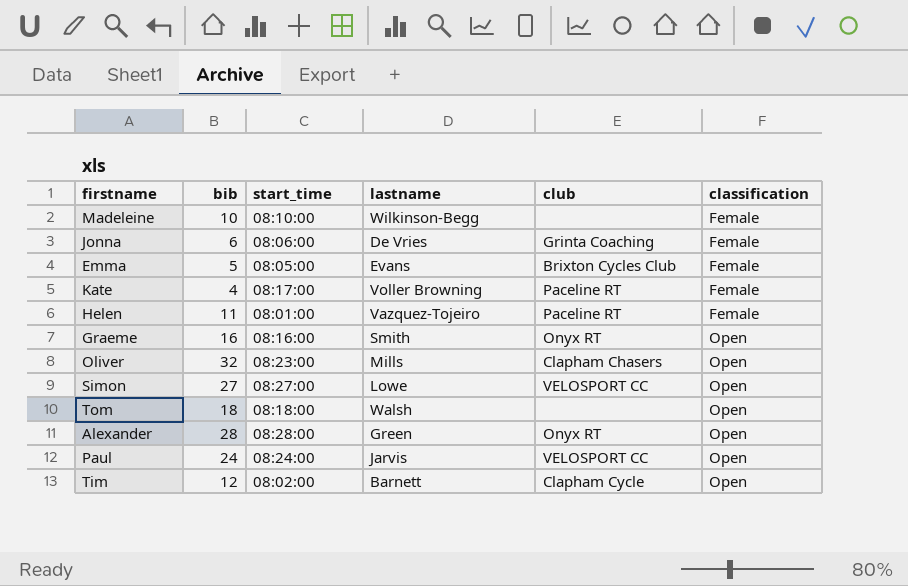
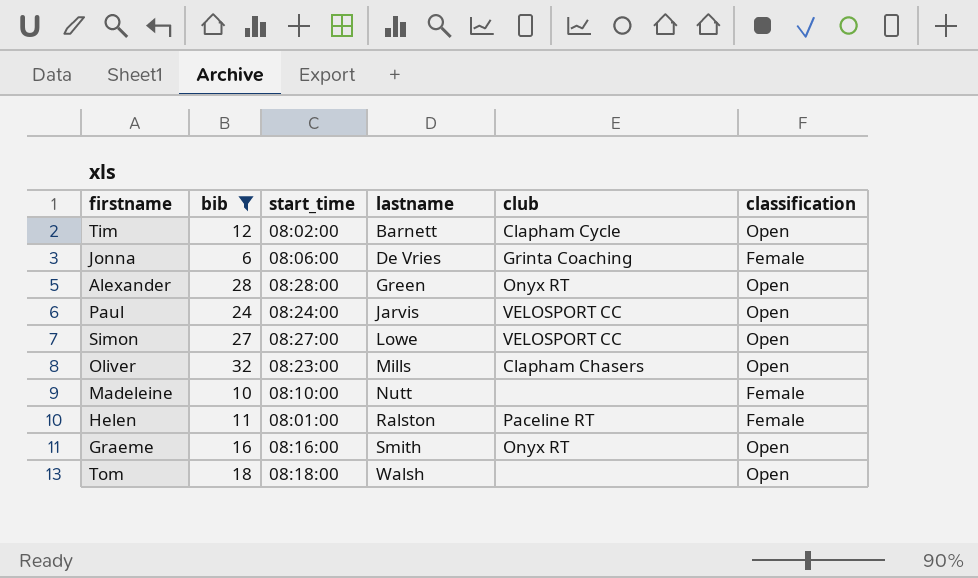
filter: none -> bib >= 6
row order: classification ascending -> lastname ascending
Madeleine | lastname: Wilkinson-Begg -> Nutt
Helen | lastname: Vazquez-Tojeiro -> Ralston

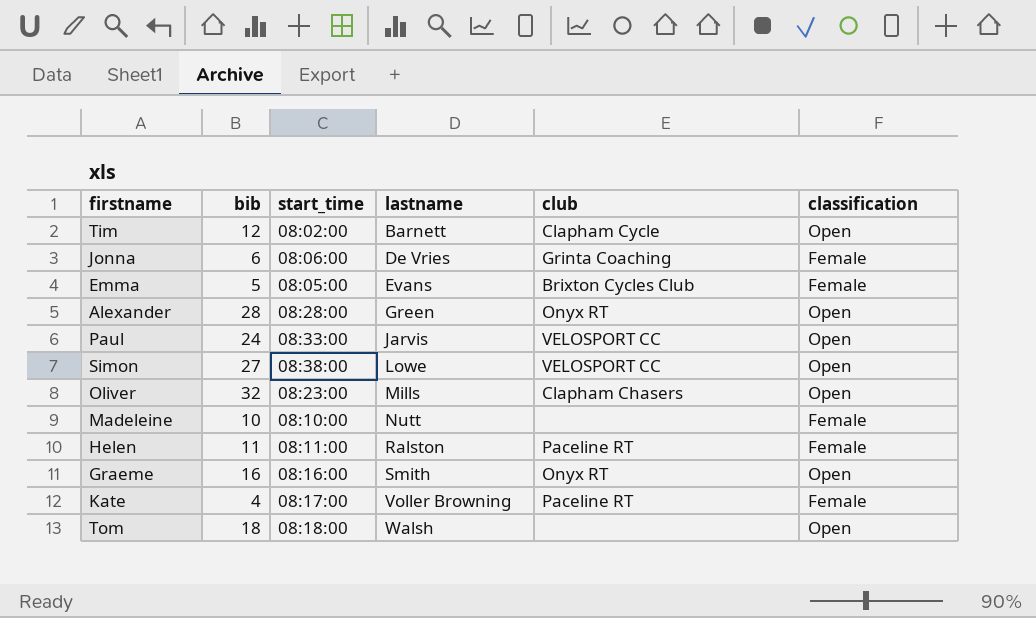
filter: bib >= 6 -> none
Paul | start_time: 08:24:00 -> 08:33:00
Simon | start_time: 08:27:00 -> 08:38:00
Helen | start_time: 08:01:00 -> 08:11:00

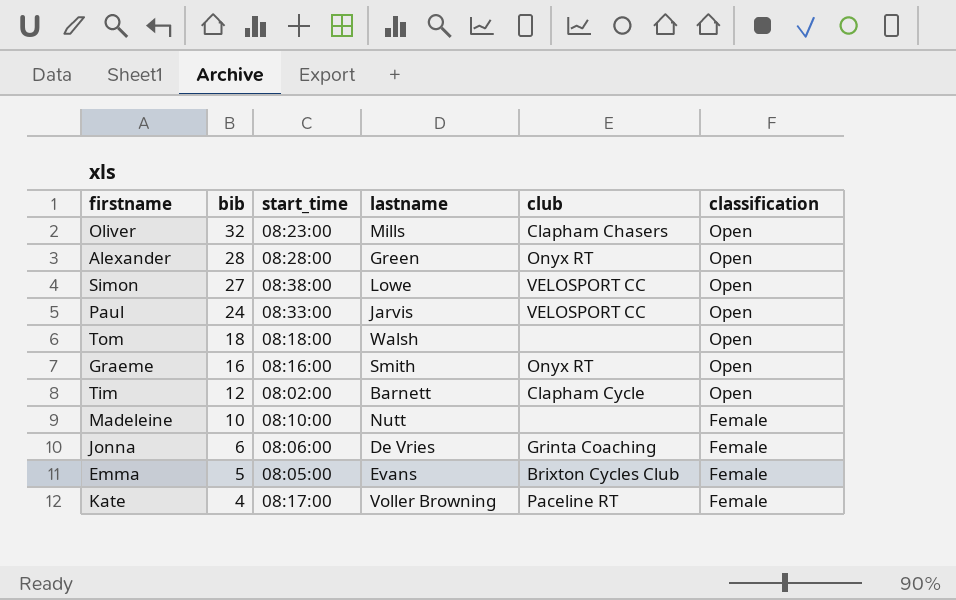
row order: lastname ascending -> bib descending
row Helen: 11 | 08:11:00 | Ralston | Paceline RT | Female -> none

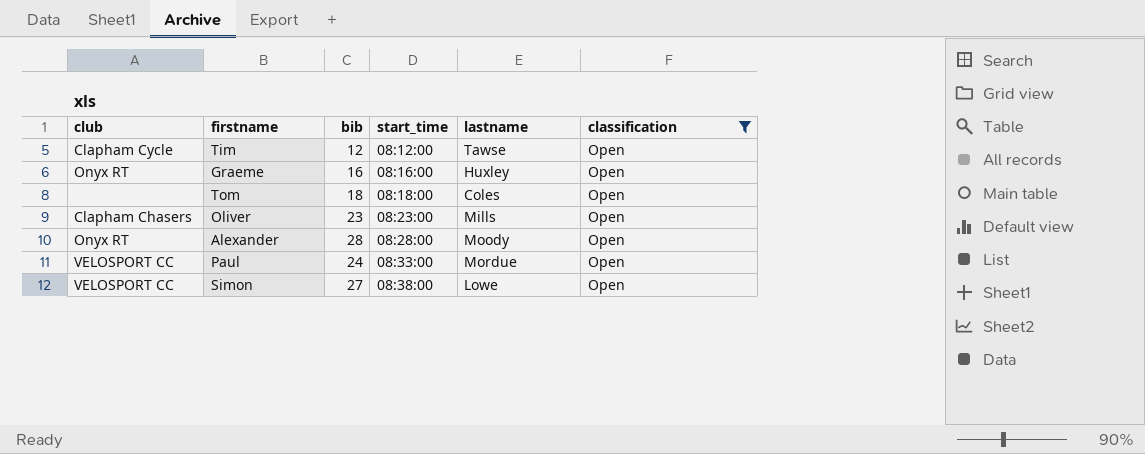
filter: none -> classification = Open
row order: bib descending -> start_time ascending
column club | position: 5 -> 1
Tim | start_time: 08:02:00 -> 08:12:00
Tim | lastname: Barnett -> Tawse
Graeme | lastname: Smith -> Huxley
Tom | lastname: Walsh -> Coles
Oliver | bib: 32 -> 23
Alexander | lastname: Green -> Moody
Paul | lastname: Jarvis -> Mordue

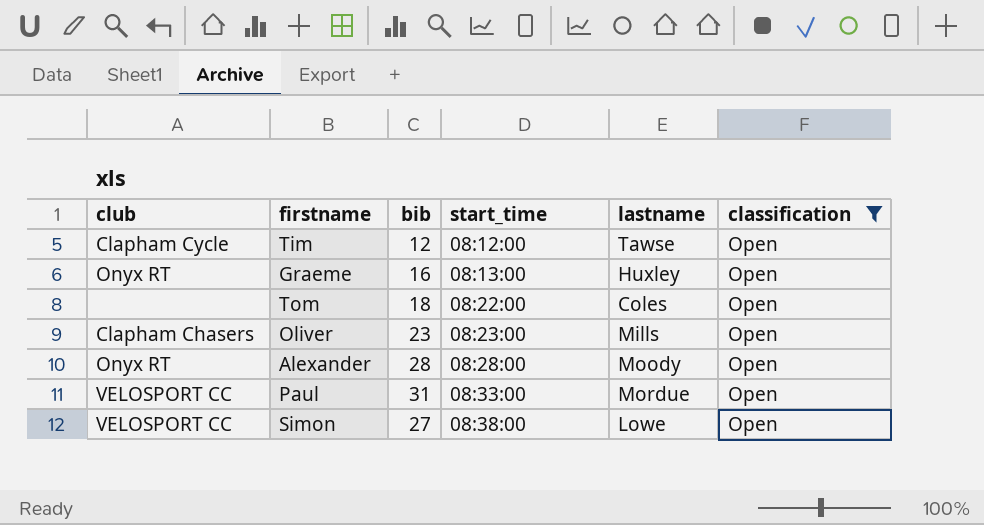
Graeme | start_time: 08:16:00 -> 08:13:00
Tom | start_time: 08:18:00 -> 08:22:00
Paul | bib: 24 -> 31

